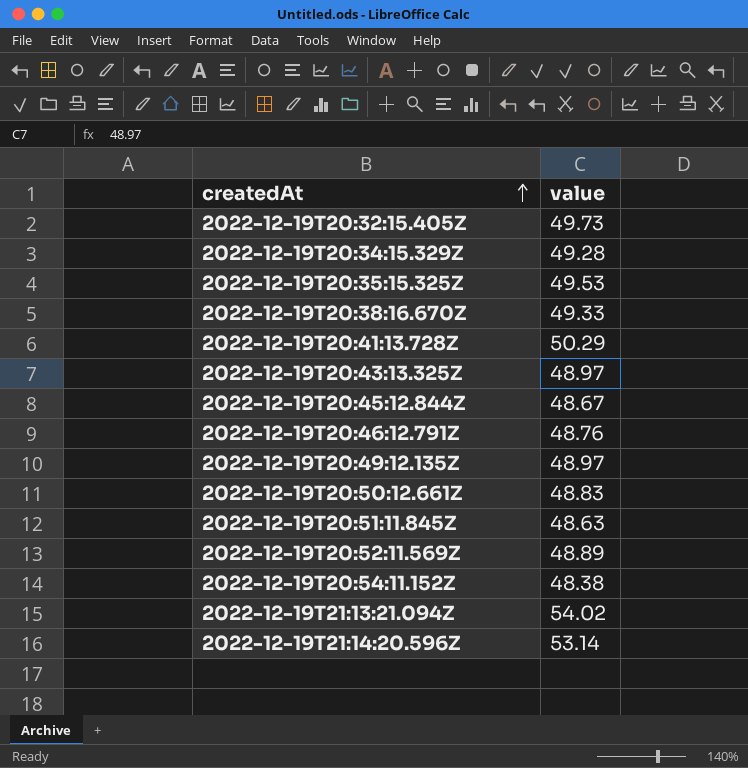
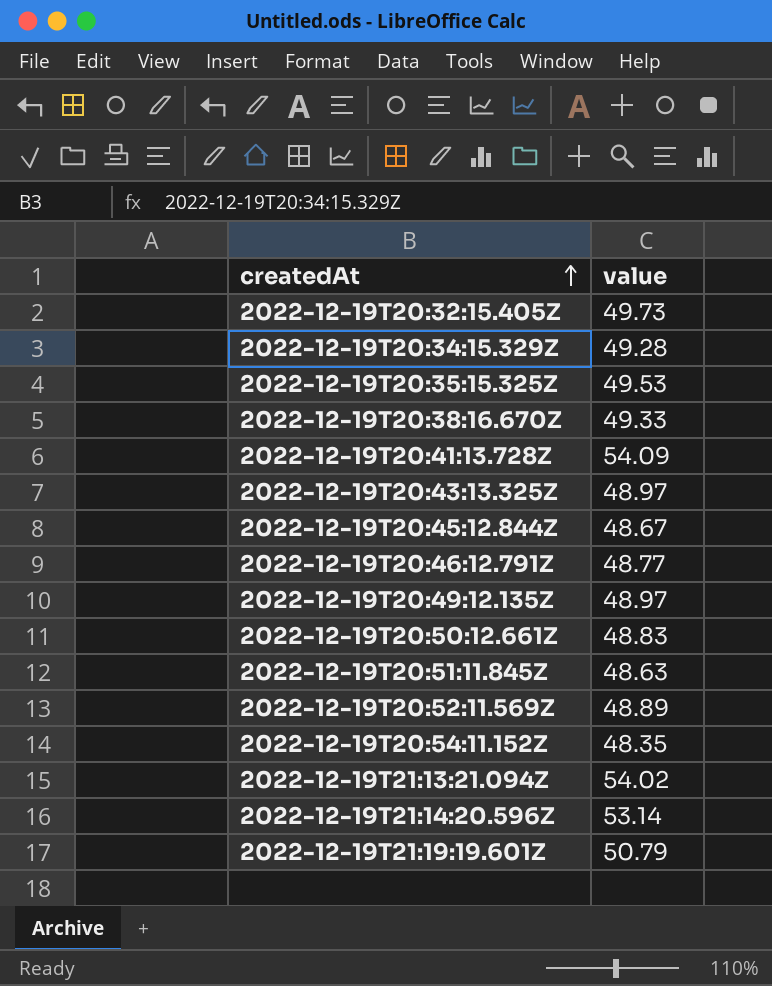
2022-12-19T20:41:13.728Z | value: 50.29 -> 54.09
2022-12-19T20:46:12.791Z | value: 48.76 -> 48.77
2022-12-19T20:54:11.152Z | value: 48.38 -> 48.35
row 2022-12-19T21:19:19.601Z: none -> 50.79

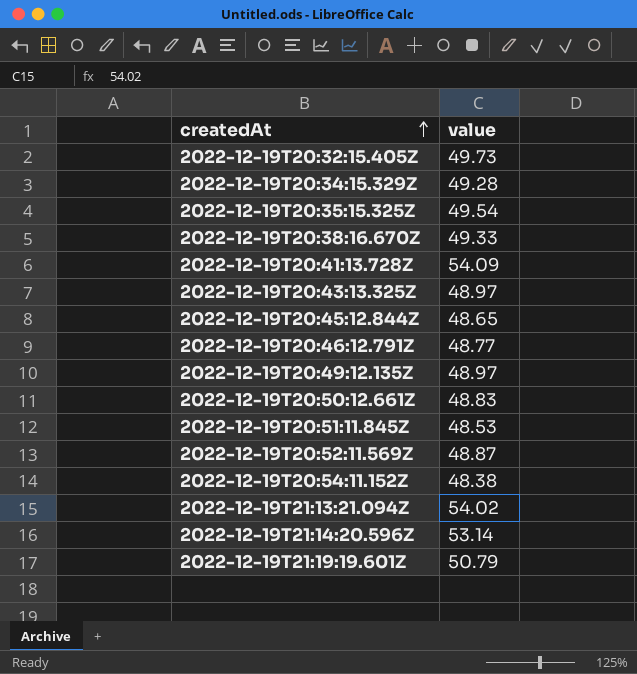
2022-12-19T20:35:15.325Z | value: 49.53 -> 49.54
2022-12-19T20:45:12.844Z | value: 48.67 -> 48.65
2022-12-19T20:51:11.845Z | value: 48.63 -> 48.53
2022-12-19T20:52:11.569Z | value: 48.89 -> 48.87
2022-12-19T20:54:11.152Z | value: 48.35 -> 48.38

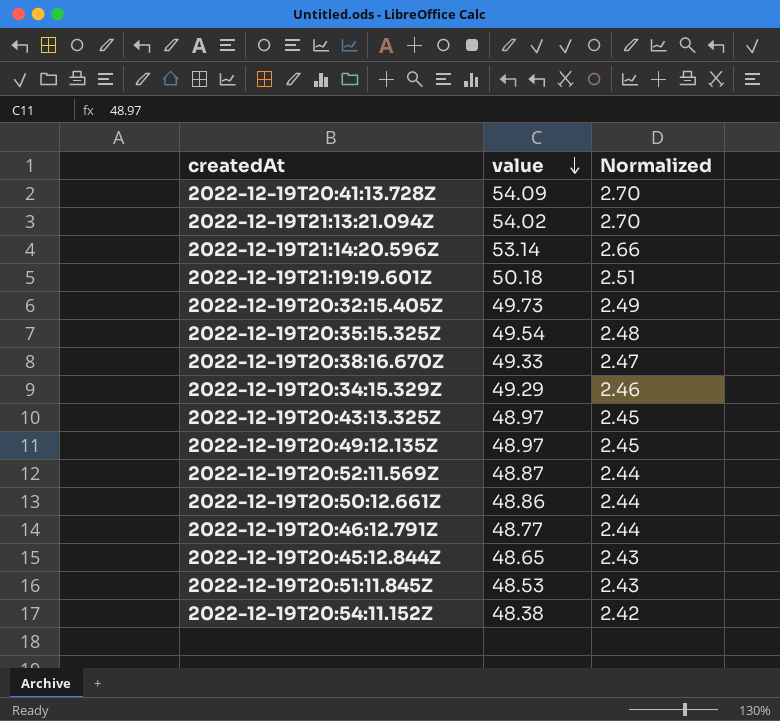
row order: createdAt ascending -> value descending
column Normalized | formula: none -> [value] * 0.05
2022-12-19T21:19:19.601Z | value: 50.79 -> 50.18
2022-12-19T20:34:15.329Z | value: 49.28 -> 49.29
2022-12-19T20:50:12.661Z | value: 48.83 -> 48.86

